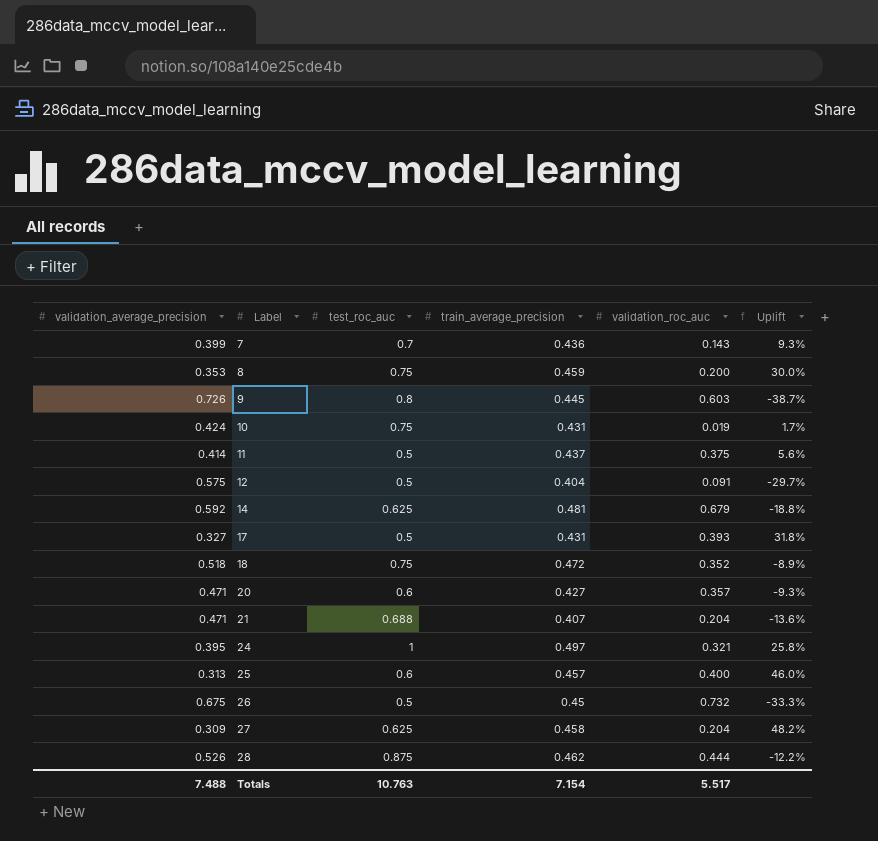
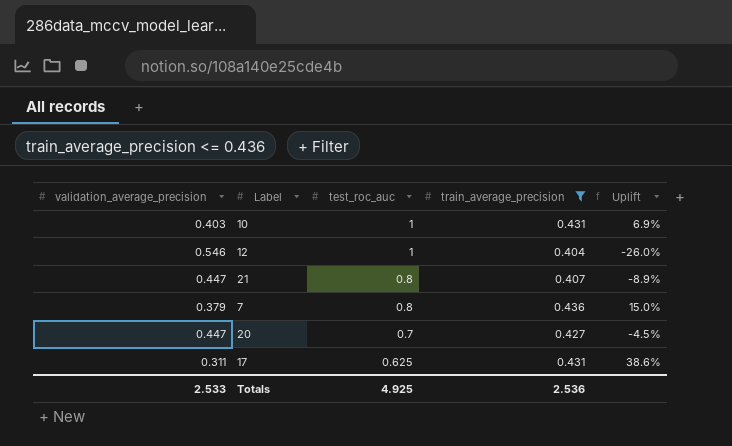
filter: none -> train_average_precision <= 0.436
row order: Label ascending -> test_roc_auc descending
column validation_roc_auc | position: 5 -> none
10 | validation_average_precision: 0.424 -> 0.403
10 | test_roc_auc: 0.75 -> 1
10 | Uplift: 1.7% -> 6.9%
12 | validation_average_precision: 0.575 -> 0.546
12 | test_roc_auc: 0.5 -> 1
12 | Uplift: -29.7% -> -26.0%
21 | validation_average_precision: 0.471 -> 0.447
21 | test_roc_auc: 0.688 -> 0.8
21 | Uplift: -13.6% -> -8.9%
7 | validation_average_precision: 0.399 -> 0.379
7 | test_roc_auc: 0.7 -> 0.8
7 | Uplift: 9.3% -> 15.0%
20 | validation_average_precision: 0.471 -> 0.447
20 | test_roc_auc: 0.6 -> 0.7
20 | Uplift: -9.3% -> -4.5%
17 | validation_average_precision: 0.327 -> 0.311
17 | test_roc_auc: 0.5 -> 0.625
17 | Uplift: 31.8% -> 38.6%
Totals | validation_average_precision: 7.488 -> 2.533
Totals | test_roc_auc: 10.763 -> 4.925
Totals | train_average_precision: 7.154 -> 2.536

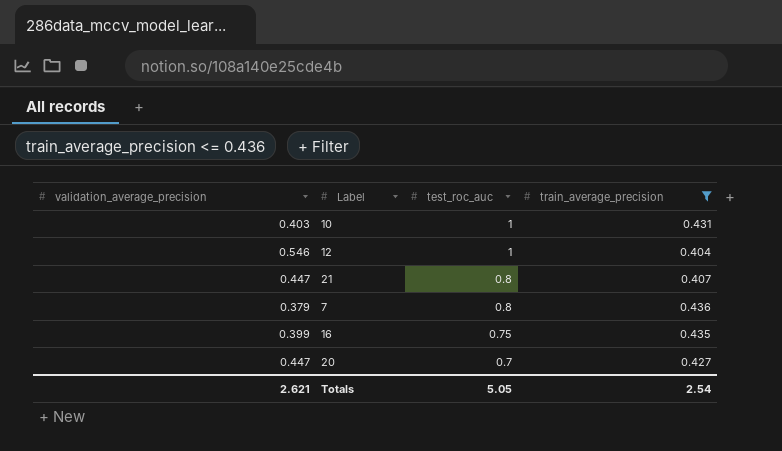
column Uplift | formula: ([train_average_precision] - [validation_average_precision]) / [validation_average_precision] -> none
row 17: 0.311 | 0.625 | 0.431 | 38.6% -> none
row 16: none -> 0.399 | 0.75 | 0.435
Totals | validation_average_precision: 2.533 -> 2.621
Totals | test_roc_auc: 4.925 -> 5.05
Totals | train_average_precision: 2.536 -> 2.54

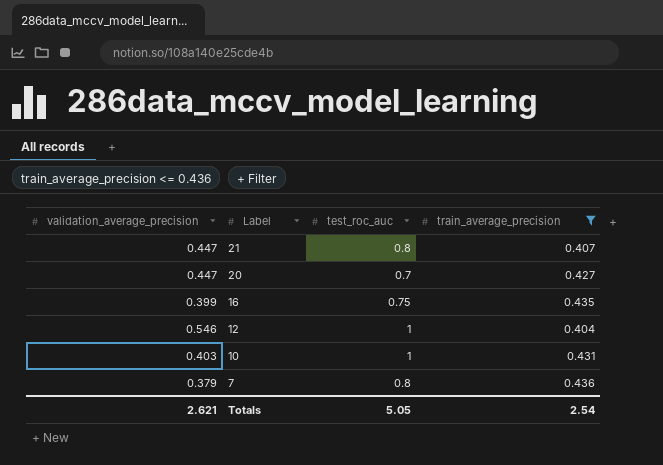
row order: test_roc_auc descending -> Label descending

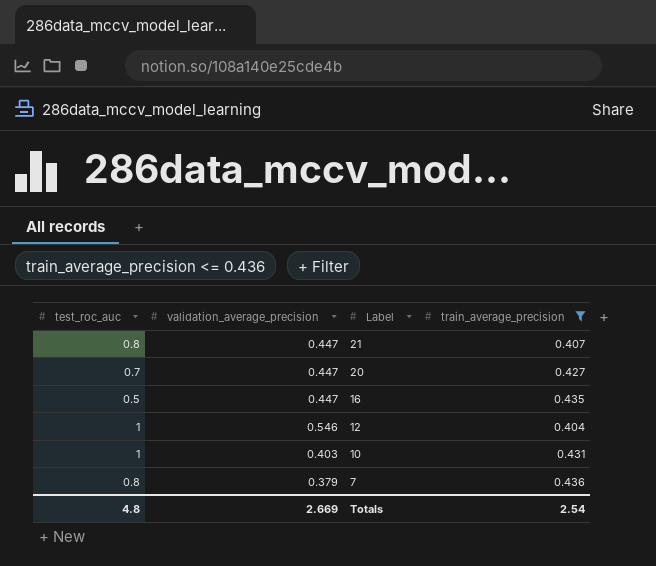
column test_roc_auc | position: 3 -> 1
16 | test_roc_auc: 0.75 -> 0.5
16 | validation_average_precision: 0.399 -> 0.447
Totals | test_roc_auc: 5.05 -> 4.8
Totals | validation_average_precision: 2.621 -> 2.669

